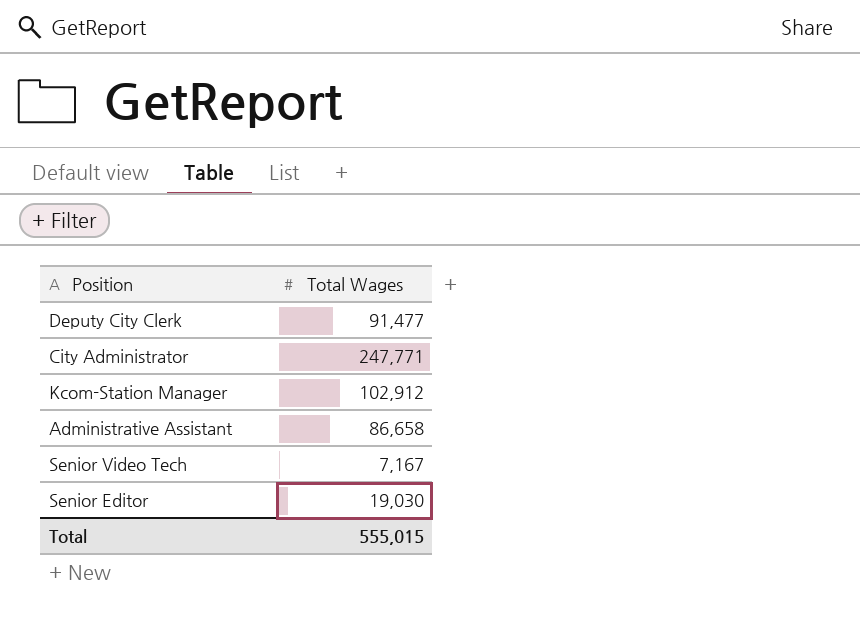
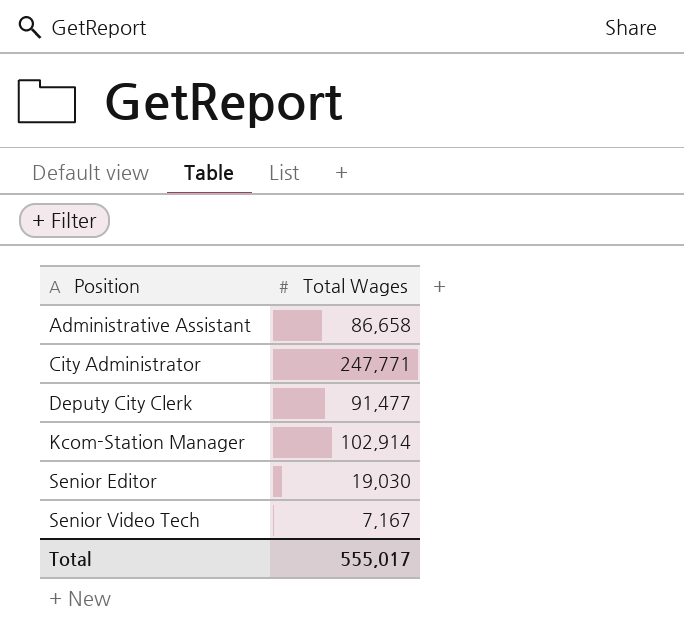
row order: none -> Position ascending
Kcom-Station Manager | Total Wages: 102,912 -> 102,914
Total | Total Wages: 555,015 -> 555,017

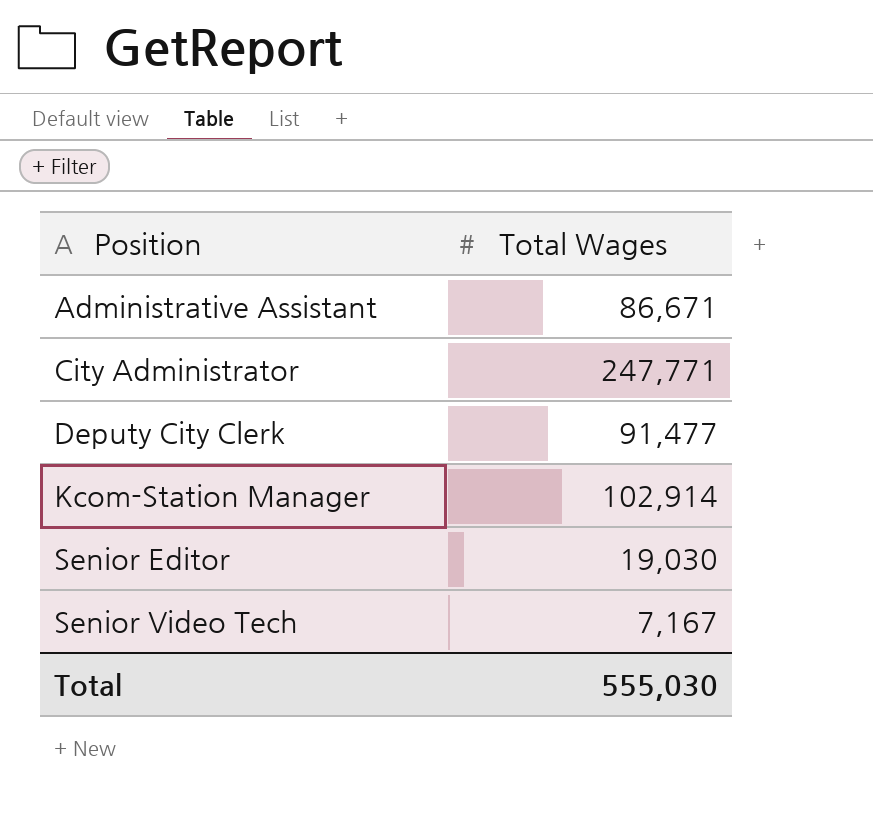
Administrative Assistant | Total Wages: 86,658 -> 86,671
Total | Total Wages: 555,017 -> 555,030

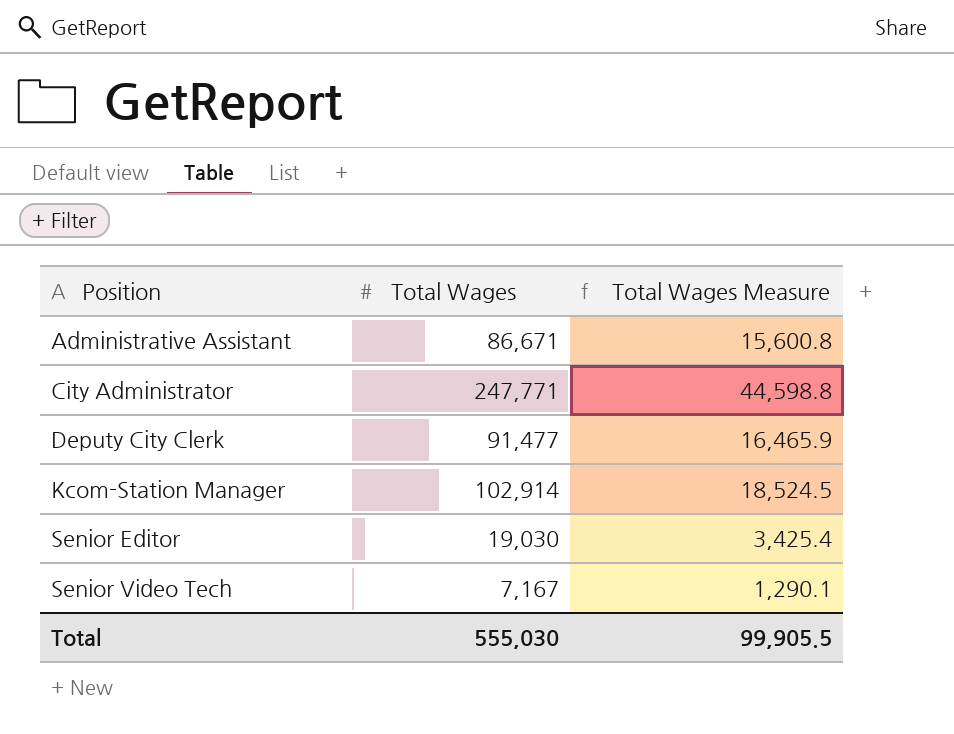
column Total Wages Measure | formula: none -> [Total Wages] * 0.18

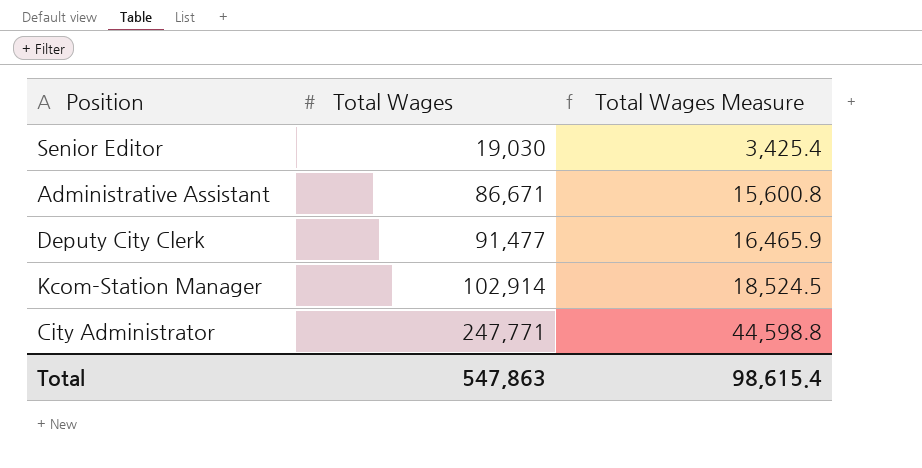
row order: Position ascending -> Total Wages ascending
row Senior Video Tech: 7,167 | 1,290.1 -> none
Total | Total Wages: 555,030 -> 547,863
Total | Total Wages Measure: 99,905.5 -> 98,615.4

